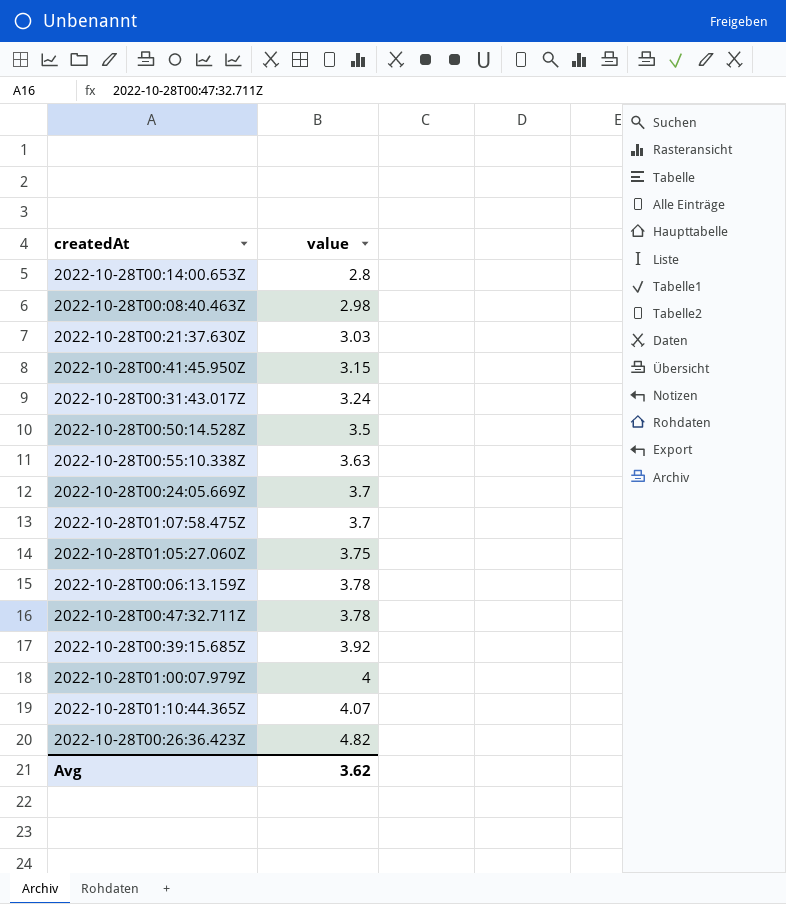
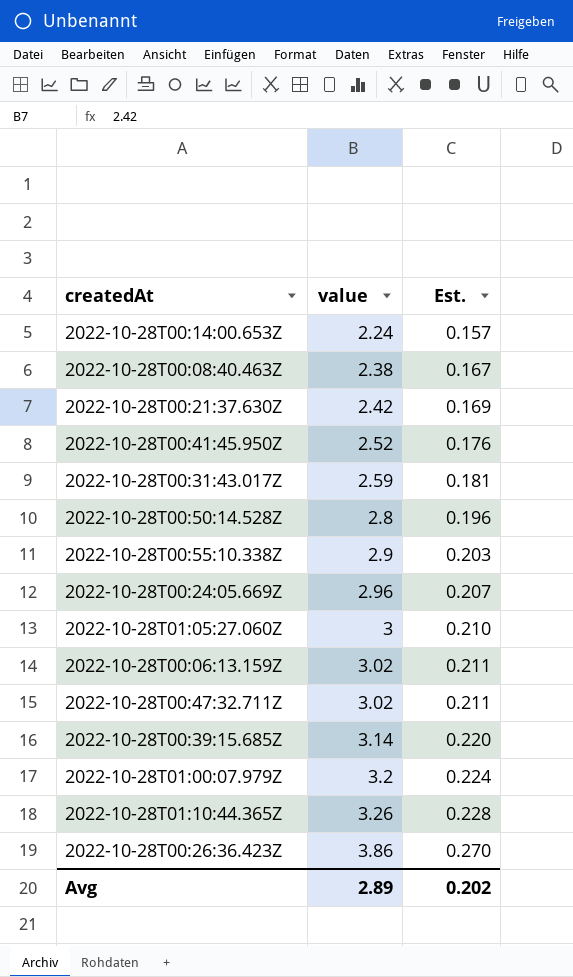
column Est. | formula: none -> [value] * 0.07
row 2022-10-28T01:07:58.475Z: 3.7 -> none
2022-10-28T00:14:00.653Z | value: 2.8 -> 2.24
2022-10-28T00:08:40.463Z | value: 2.98 -> 2.38
2022-10-28T00:21:37.630Z | value: 3.03 -> 2.42
2022-10-28T00:41:45.950Z | value: 3.15 -> 2.52
2022-10-28T00:31:43.017Z | value: 3.24 -> 2.59
2022-10-28T00:50:14.528Z | value: 3.5 -> 2.8
2022-10-28T00:55:10.338Z | value: 3.63 -> 2.9
2022-10-28T00:24:05.669Z | value: 3.7 -> 2.96
2022-10-28T01:05:27.060Z | value: 3.75 -> 3
2022-10-28T00:06:13.159Z | value: 3.78 -> 3.02
2022-10-28T00:47:32.711Z | value: 3.78 -> 3.02
2022-10-28T00:39:15.685Z | value: 3.92 -> 3.14
2022-10-28T01:00:07.979Z | value: 4 -> 3.2
2022-10-28T01:10:44.365Z | value: 4.07 -> 3.26
2022-10-28T00:26:36.423Z | value: 4.82 -> 3.86
Avg | value: 3.62 -> 2.89

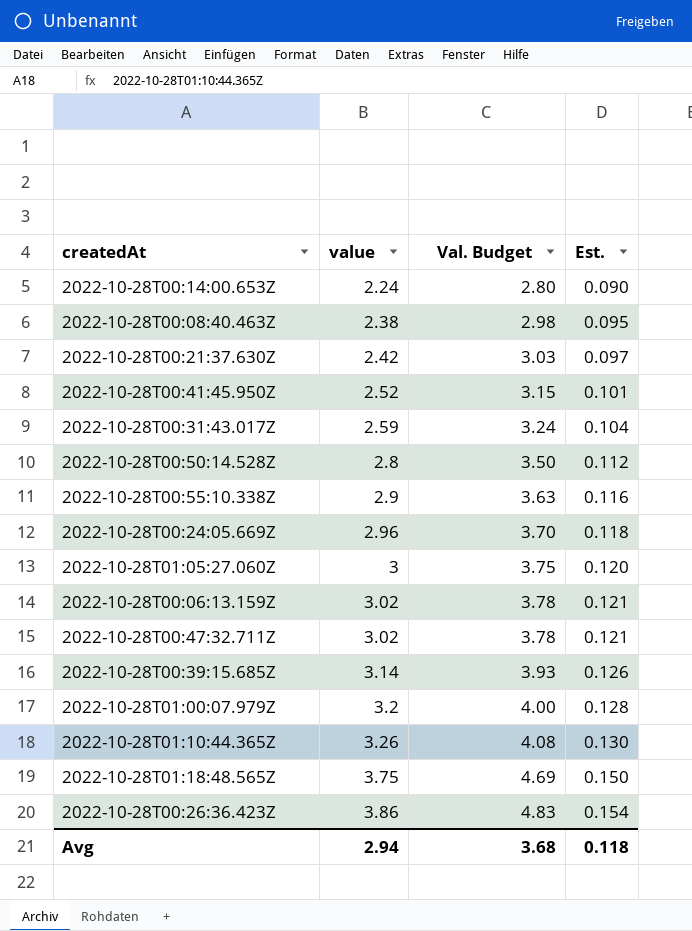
column Val. Budget | formula: none -> [value] * 1.25
column Est. | formula: [value] * 0.07 -> [value] * 0.04
row 2022-10-28T01:18:48.565Z: none -> 3.75 | 4.69 | 0.150
Avg | value: 2.89 -> 2.94
Avg | Est.: 0.202 -> 0.118

